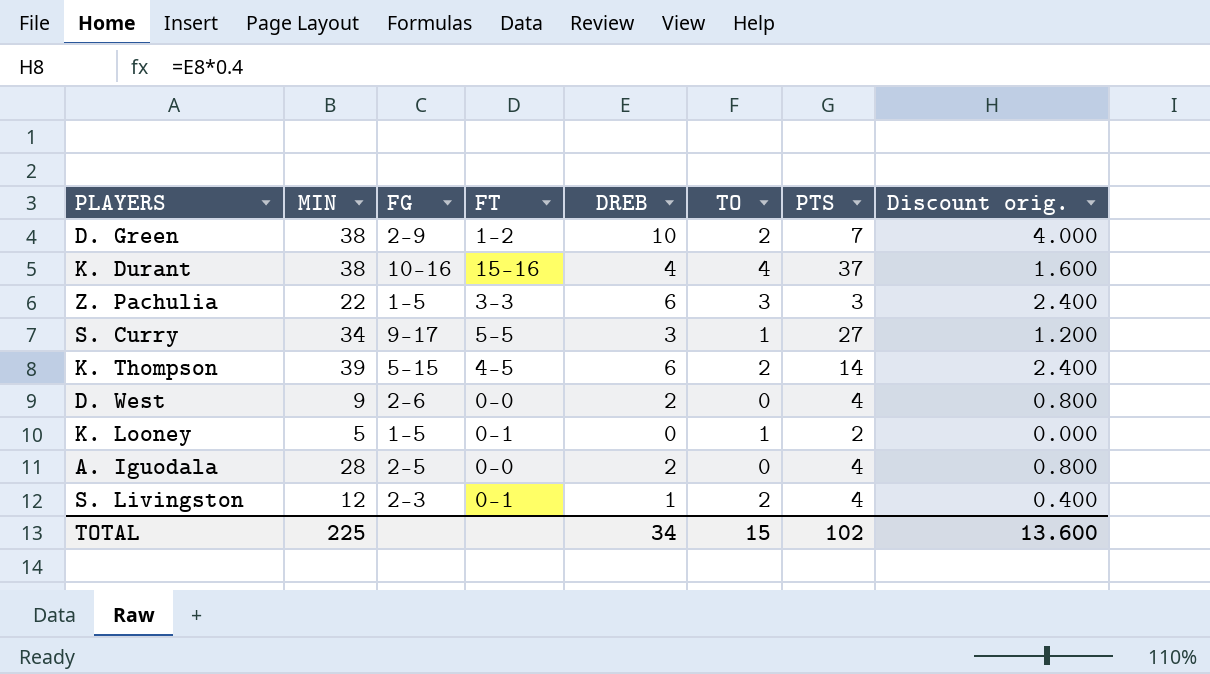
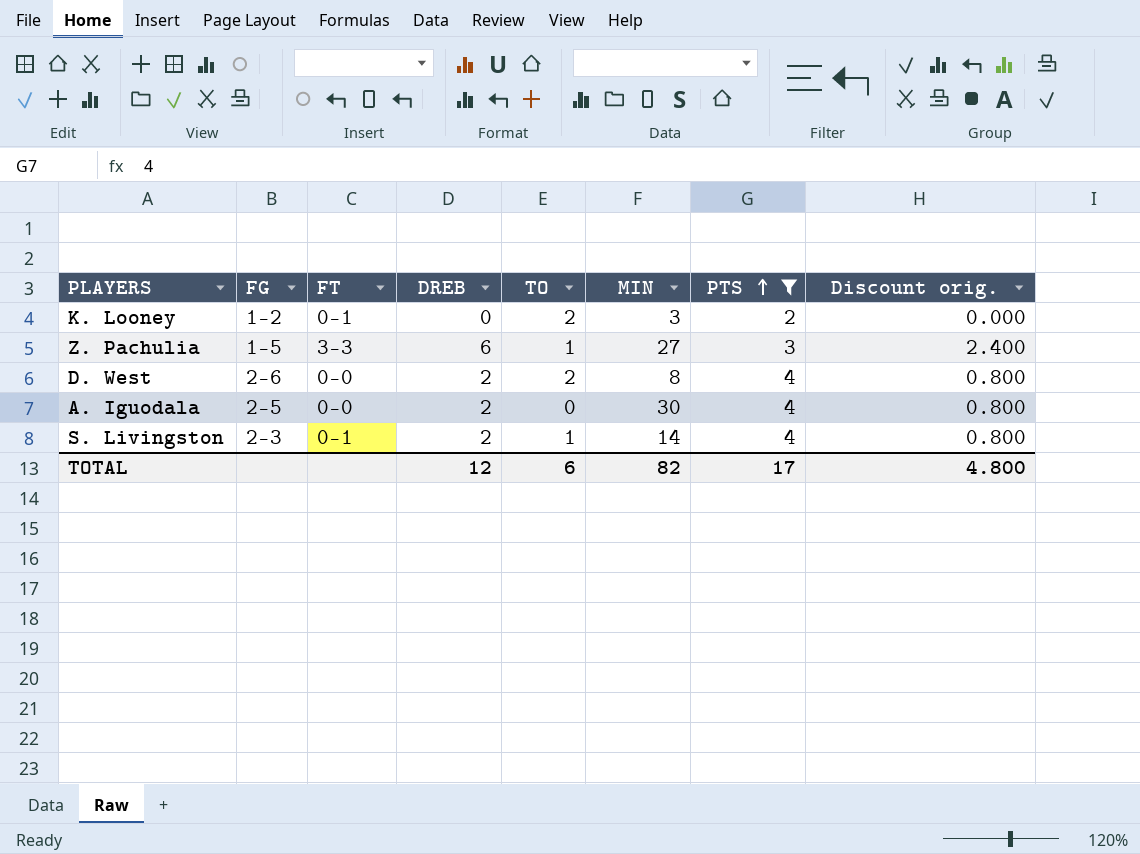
filter: none -> PTS <= 4
row order: none -> PTS ascending
column MIN | position: 2 -> 6
K. Looney | FG: 1-5 -> 1-2
K. Looney | TO: 1 -> 2
K. Looney | MIN: 5 -> 3
Z. Pachulia | TO: 3 -> 1
Z. Pachulia | MIN: 22 -> 27
D. West | TO: 0 -> 2
D. West | MIN: 9 -> 8
A. Iguodala | MIN: 28 -> 30
S. Livingston | DREB: 1 -> 2
S. Livingston | TO: 2 -> 1
S. Livingston | MIN: 12 -> 14
S. Livingston | Discount orig.: 0.400 -> 0.800
TOTAL | DREB: 34 -> 12
TOTAL | TO: 15 -> 6
TOTAL | MIN: 225 -> 82
TOTAL | PTS: 102 -> 17
TOTAL | Discount orig.: 13.600 -> 4.800

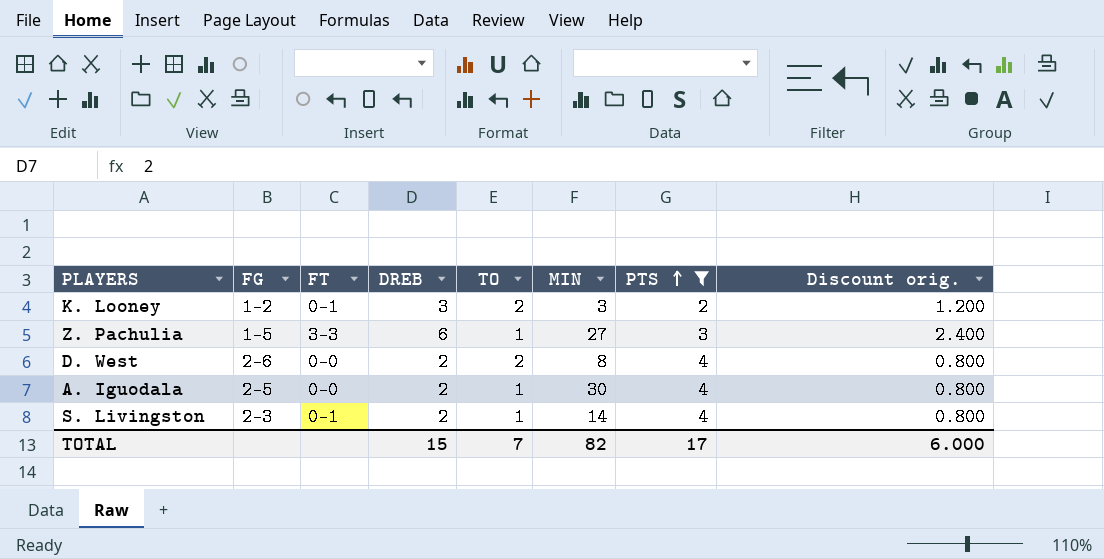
K. Looney | DREB: 0 -> 3
K. Looney | Discount orig.: 0.000 -> 1.200
A. Iguodala | TO: 0 -> 1
TOTAL | DREB: 12 -> 15
TOTAL | TO: 6 -> 7
TOTAL | Discount orig.: 4.800 -> 6.000

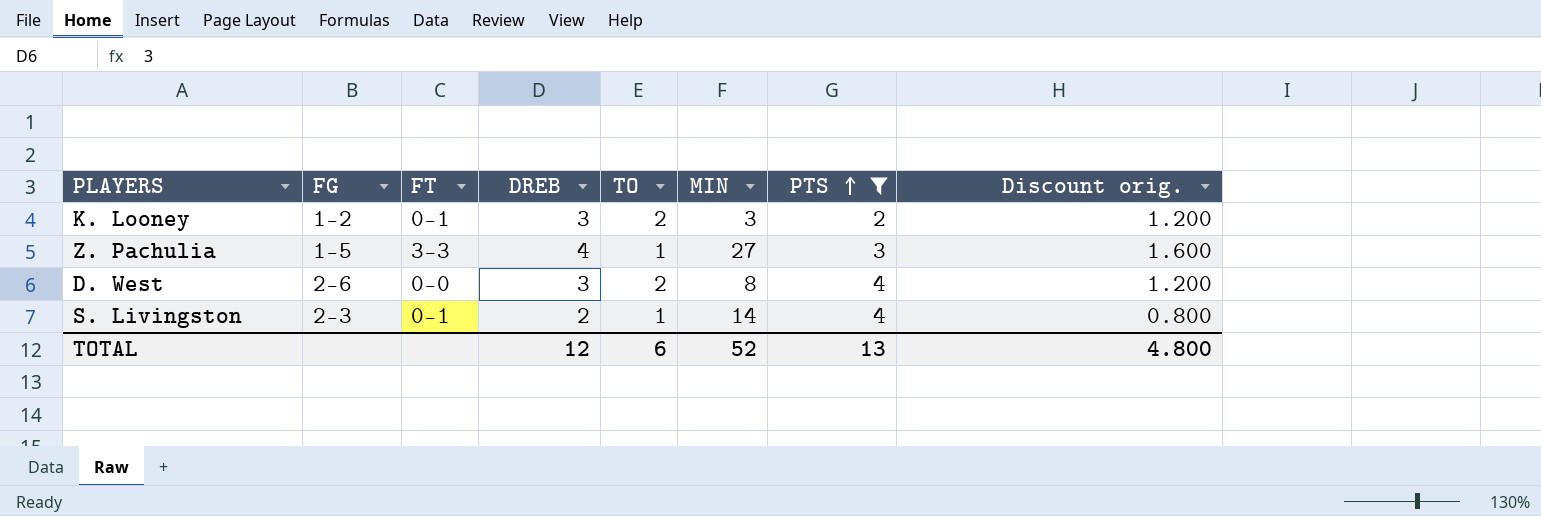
row A. Iguodala: 2-5 | 0-0 | 2 | 1 | 30 | 4 | 0.800 -> none
Z. Pachulia | DREB: 6 -> 4
Z. Pachulia | Discount orig.: 2.400 -> 1.600
D. West | DREB: 2 -> 3
D. West | Discount orig.: 0.800 -> 1.200
TOTAL | DREB: 15 -> 12
TOTAL | TO: 7 -> 6
TOTAL | MIN: 82 -> 52
TOTAL | PTS: 17 -> 13
TOTAL | Discount orig.: 6.000 -> 4.800

